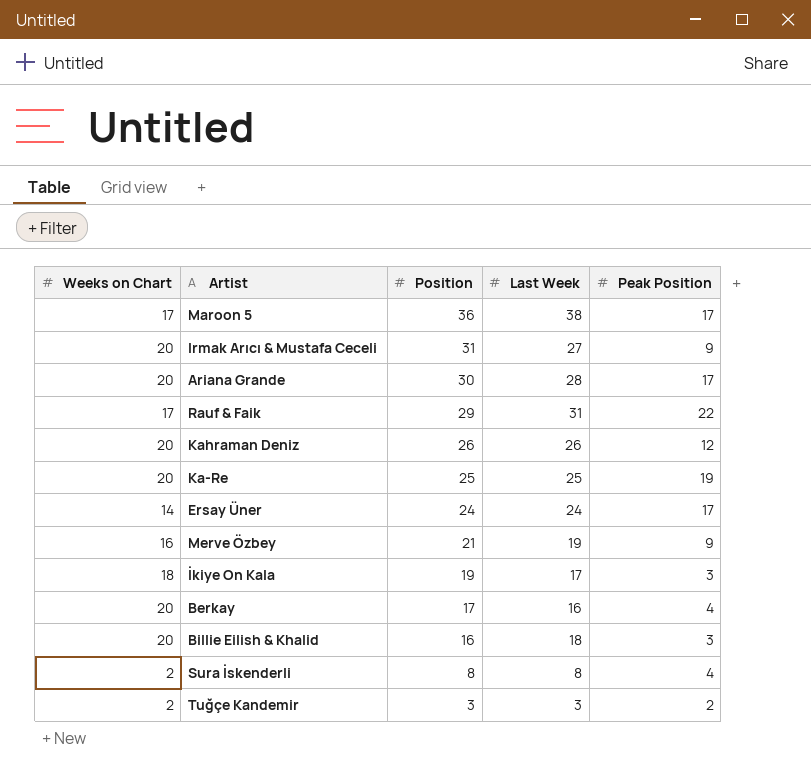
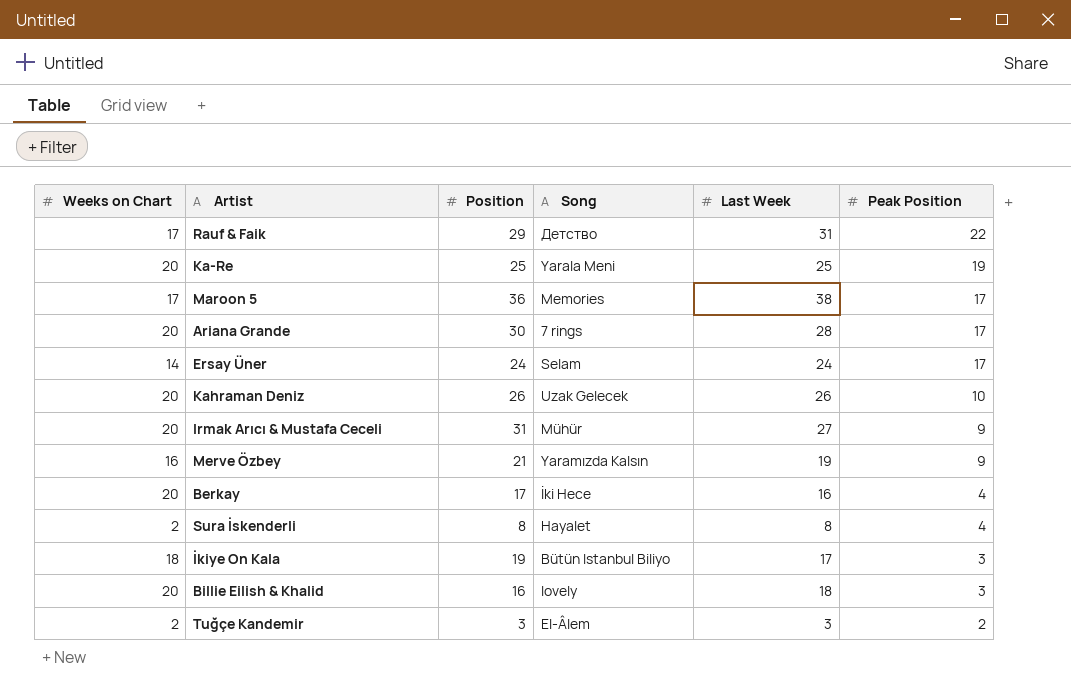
row order: Position descending -> Peak Position descending
column Song | position: none -> 4
Kahraman Deniz | Peak Position: 12 -> 10

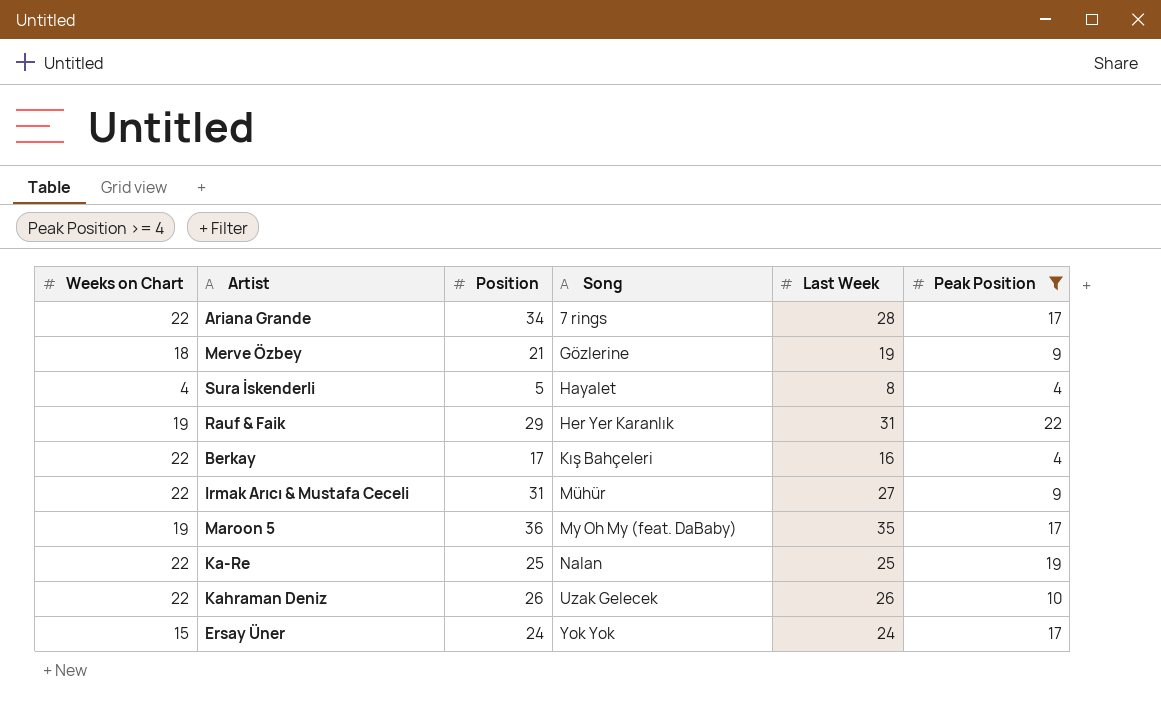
filter: none -> Peak Position >= 4
row order: Peak Position descending -> Song ascending
Ariana Grande | Weeks on Chart: 20 -> 22
Ariana Grande | Position: 30 -> 34
Merve Özbey | Weeks on Chart: 16 -> 18
Merve Özbey | Song: Yaramızda Kalsın -> Gözlerine
Sura İskenderli | Weeks on Chart: 2 -> 4
Sura İskenderli | Position: 8 -> 5
Rauf & Faik | Weeks on Chart: 17 -> 19
Rauf & Faik | Song: Детство -> Her Yer Karanlık
Berkay | Weeks on Chart: 20 -> 22
Berkay | Song: İki Hece -> Kış Bahçeleri
Irmak Arıcı & Mustafa Ceceli | Weeks on Chart: 20 -> 22
Maroon 5 | Weeks on Chart: 17 -> 19
Maroon 5 | Song: Memories -> My Oh My (feat. DaBaby)
Maroon 5 | Last Week: 38 -> 35
Ka-Re | Weeks on Chart: 20 -> 22
Ka-Re | Song: Yarala Meni -> Nalan
Kahraman Deniz | Weeks on Chart: 20 -> 22
Ersay Üner | Weeks on Chart: 14 -> 15
Ersay Üner | Song: Selam -> Yok Yok

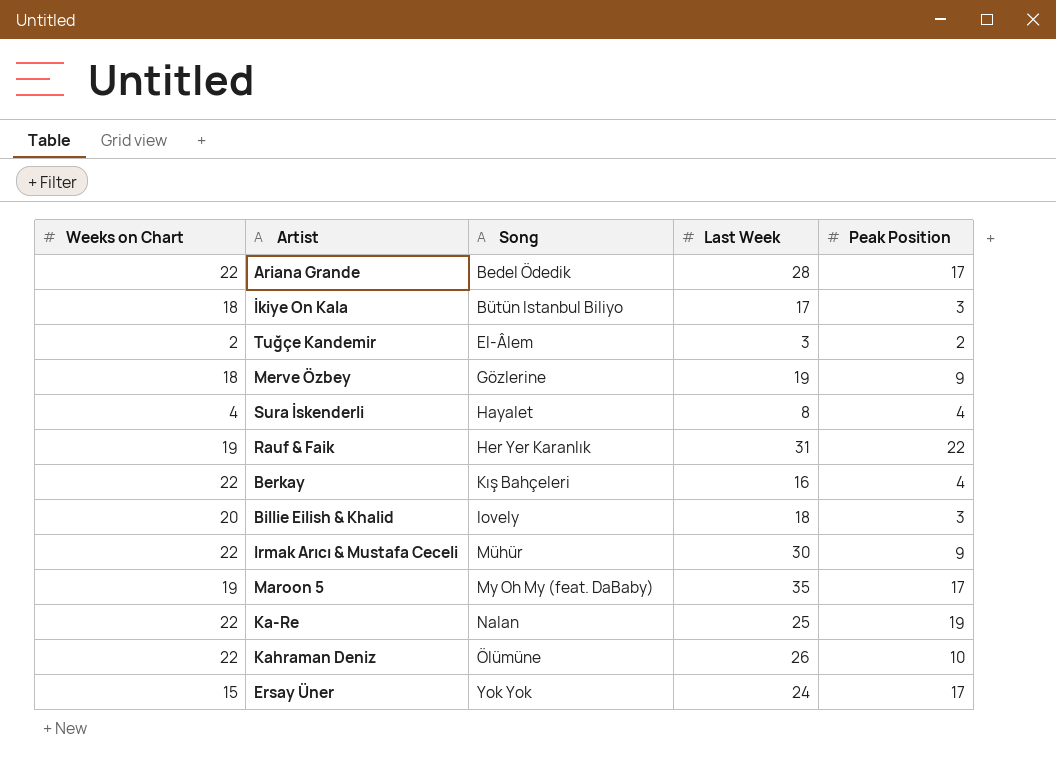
filter: Peak Position >= 4 -> none
column Position | position: 3 -> none
Ariana Grande | Song: 7 rings -> Bedel Ödedik
Irmak Arıcı & Mustafa Ceceli | Last Week: 27 -> 30
Kahraman Deniz | Song: Uzak Gelecek -> Ölümüne

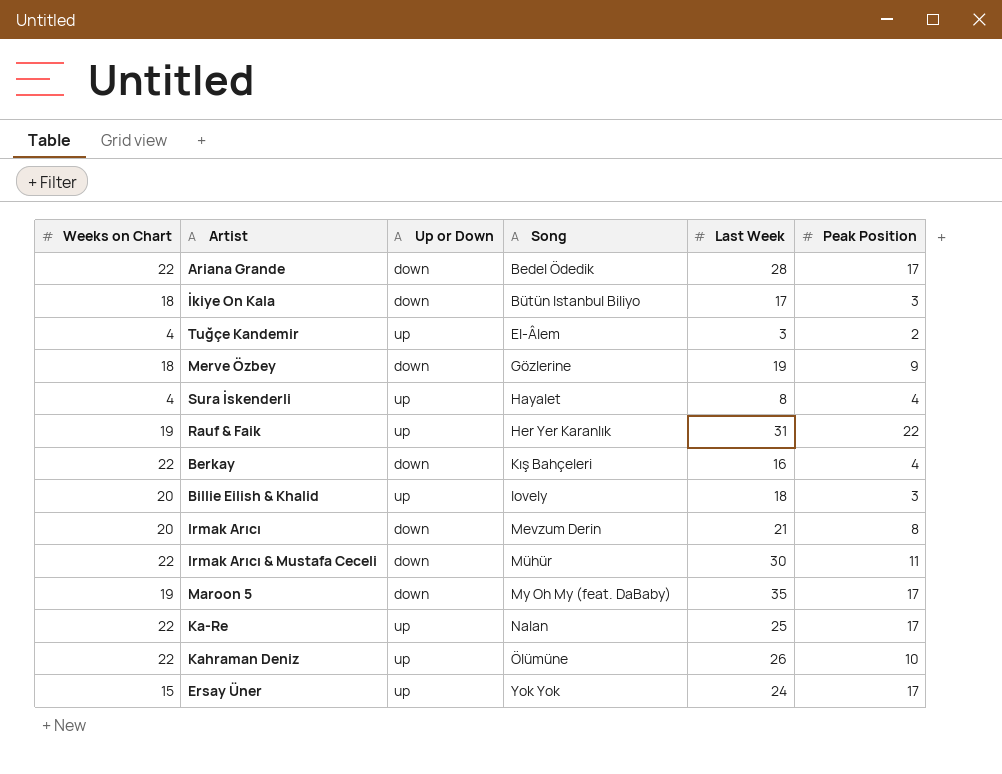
column Up or Down | position: none -> 3
Tuğçe Kandemir | Weeks on Chart: 2 -> 4
row Irmak Arıcı: none -> 20 | down | Mevzum Derin | 21 | 8
Irmak Arıcı & Mustafa Ceceli | Peak Position: 9 -> 11
Ka-Re | Peak Position: 19 -> 17

